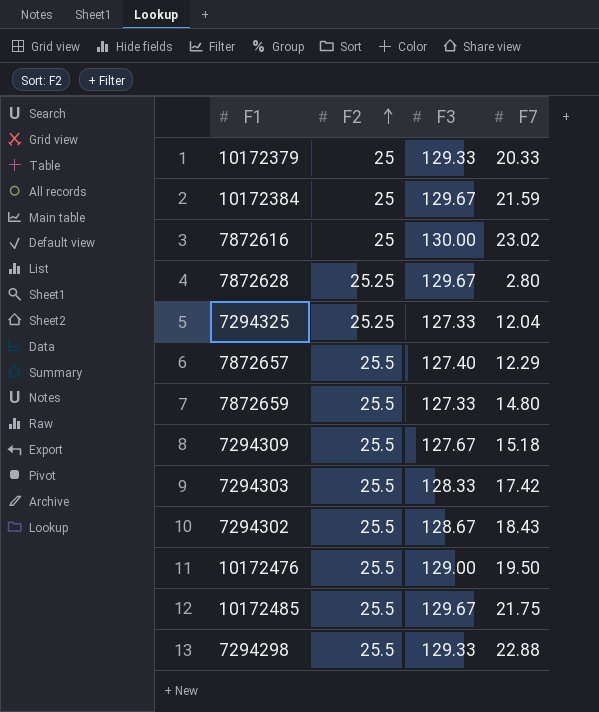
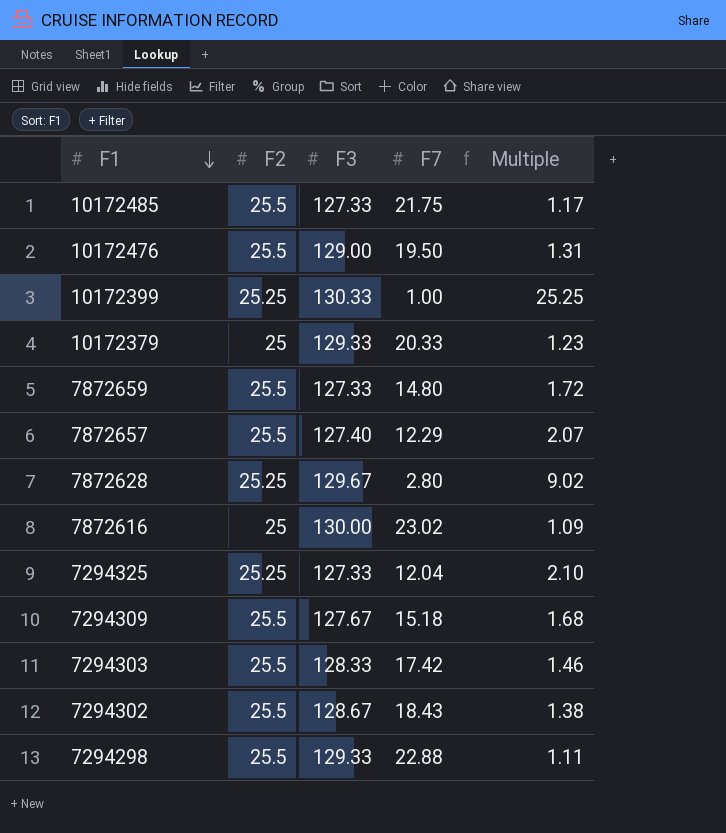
row order: F2 ascending -> F1 descending
column Multiple | formula: none -> [F2] / [F7]
row 10172384: 25 | 129.67 | 21.59 -> none
10172485 | F3: 129.67 -> 127.33
row 10172399: none -> 25.25 | 130.33 | 1.00 | 25.25

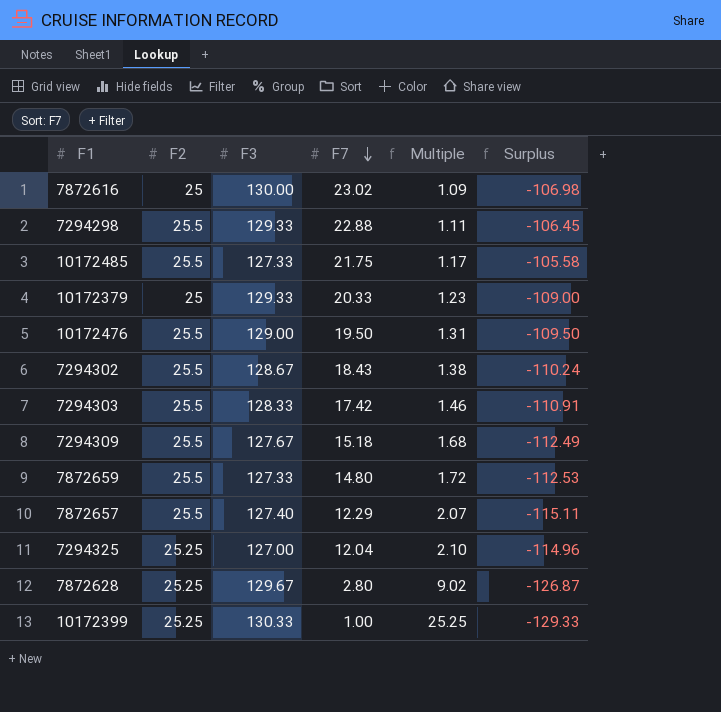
row order: F1 descending -> F7 descending
column Surplus | formula: none -> [F7] - [F3]
7294325 | F3: 127.33 -> 127.00

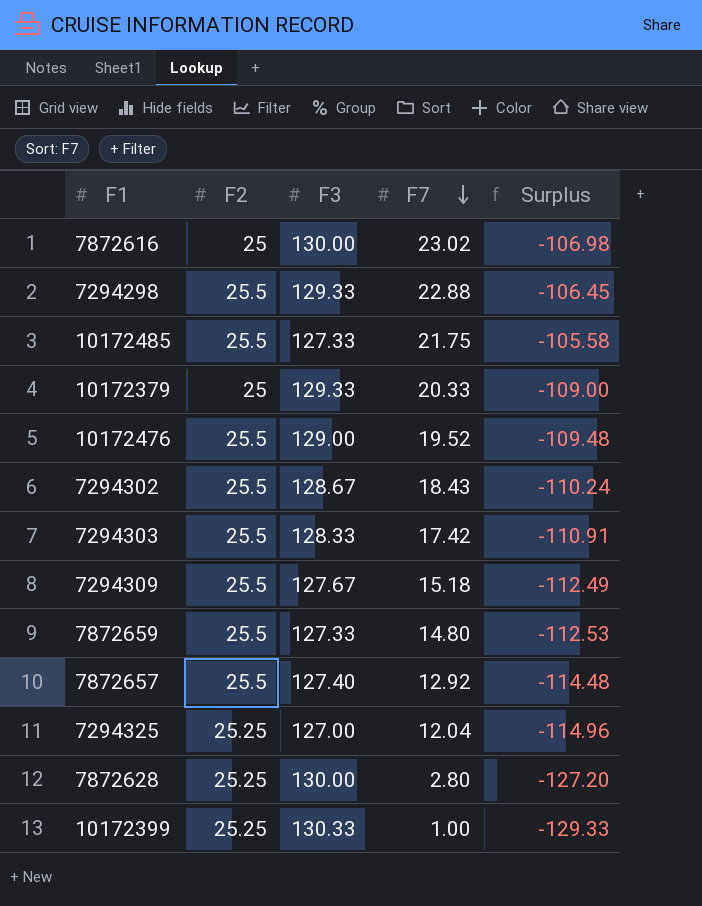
column Multiple | formula: [F2] / [F7] -> none
10172476 | F7: 19.50 -> 19.52
10172476 | Surplus: -109.50 -> -109.48
7872657 | F7: 12.29 -> 12.92
7872657 | Surplus: -115.11 -> -114.48
7872628 | F3: 129.67 -> 130.00
7872628 | Surplus: -126.87 -> -127.20

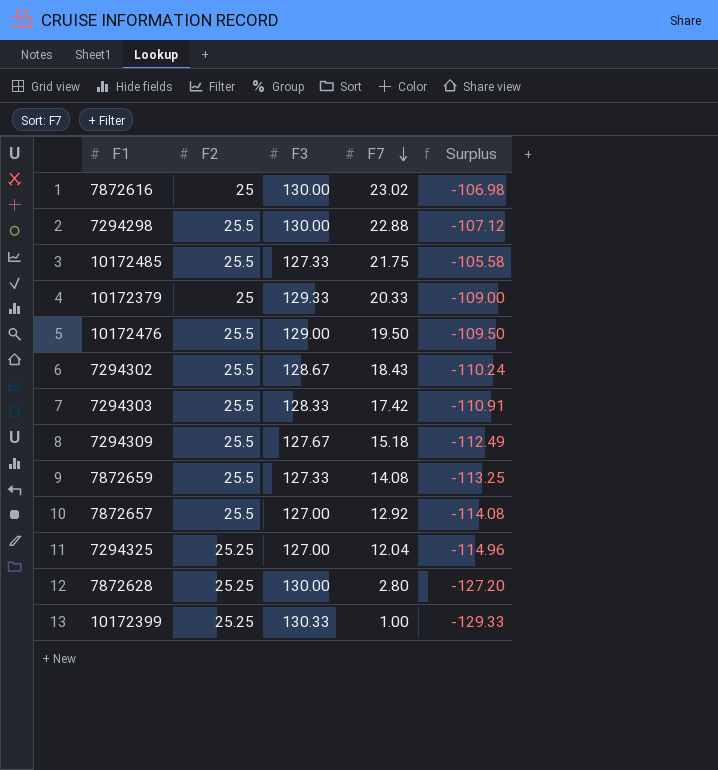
7294298 | F3: 129.33 -> 130.00
7294298 | Surplus: -106.45 -> -107.12
10172476 | F7: 19.52 -> 19.50
10172476 | Surplus: -109.48 -> -109.50
7872659 | F7: 14.80 -> 14.08
7872659 | Surplus: -112.53 -> -113.25
7872657 | F3: 127.40 -> 127.00
7872657 | Surplus: -114.48 -> -114.08

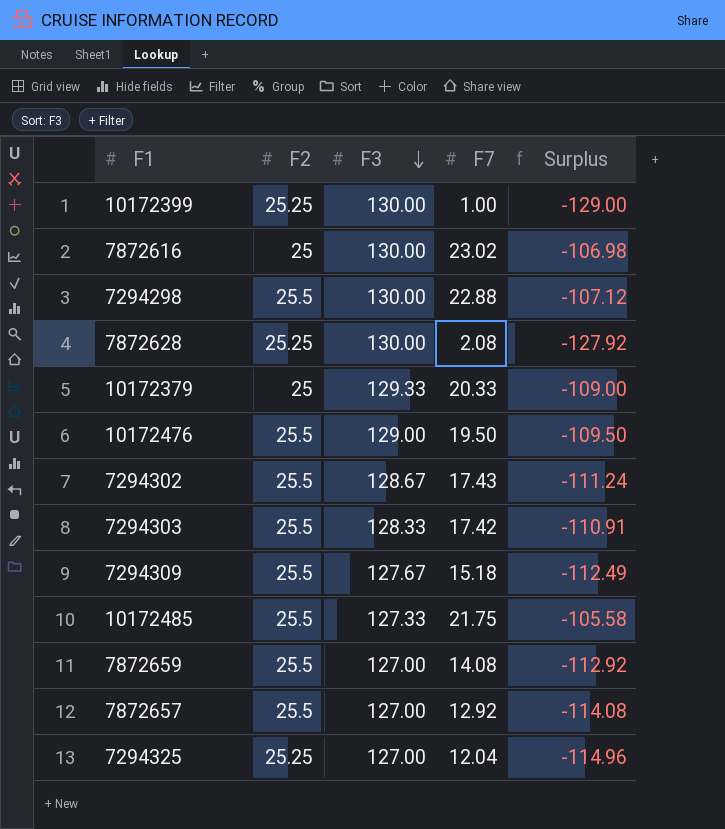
row order: F7 descending -> F3 descending
10172399 | F3: 130.33 -> 130.00
10172399 | Surplus: -129.33 -> -129.00
7872628 | F7: 2.80 -> 2.08
7872628 | Surplus: -127.20 -> -127.92
7294302 | F7: 18.43 -> 17.43
7294302 | Surplus: -110.24 -> -111.24
7872659 | F3: 127.33 -> 127.00
7872659 | Surplus: -113.25 -> -112.92

